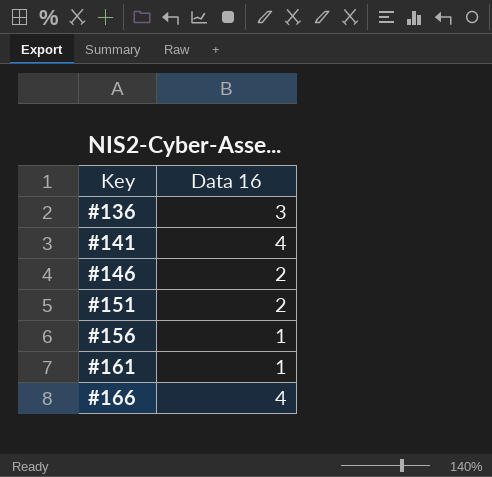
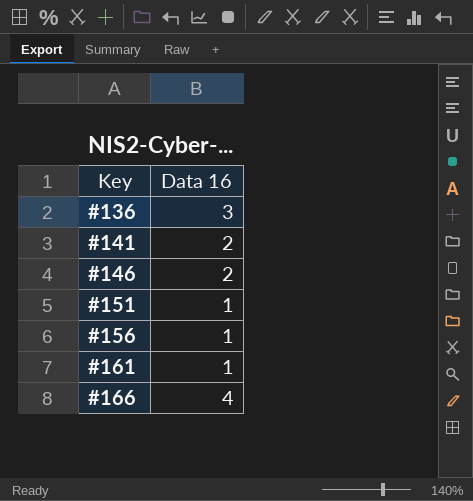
#141 | Data 16: 4 -> 2
#151 | Data 16: 2 -> 1

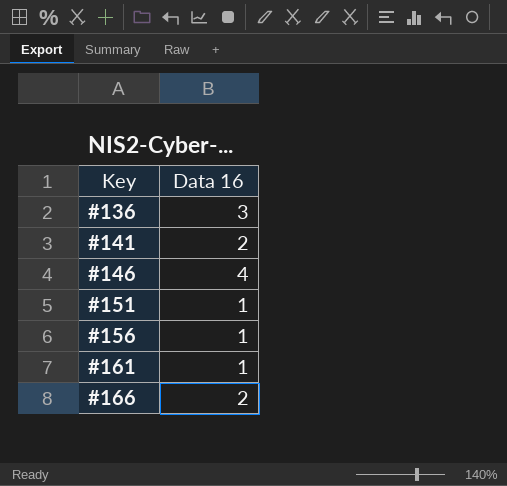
#146 | Data 16: 2 -> 4
#166 | Data 16: 4 -> 2

